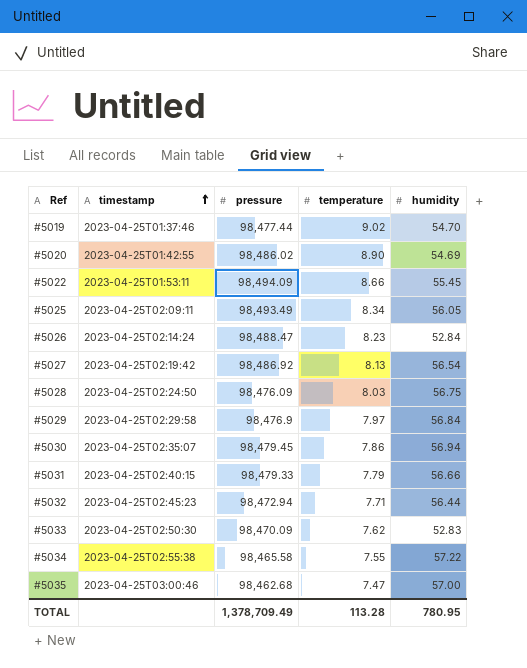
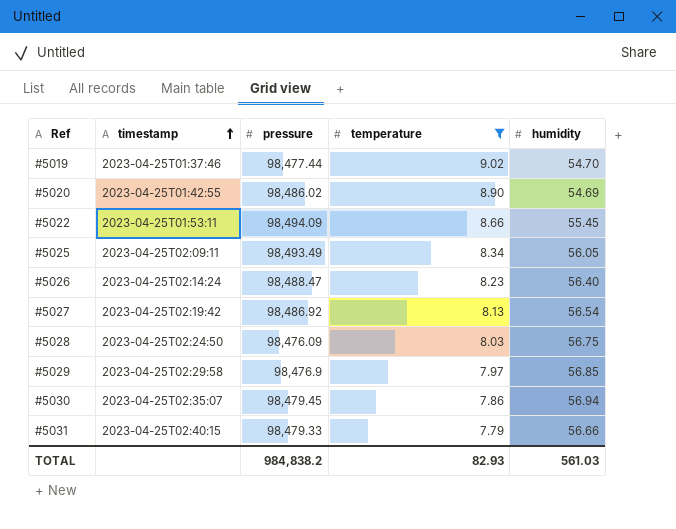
filter: none -> temperature >= 7.79
#5026 | humidity: 52.84 -> 56.40
#5029 | humidity: 56.84 -> 56.85
TOTAL | pressure: 1,378,709.49 -> 984,838.2
TOTAL | temperature: 113.28 -> 82.93
TOTAL | humidity: 780.95 -> 561.03

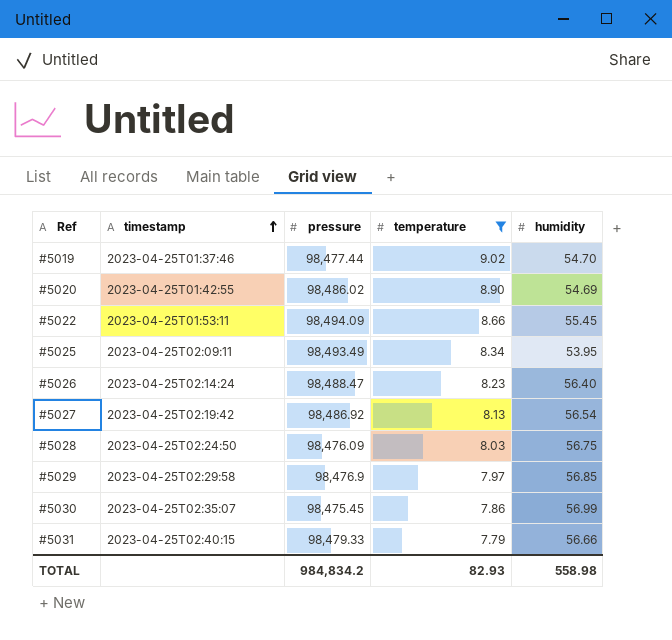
#5025 | humidity: 56.05 -> 53.95
#5030 | pressure: 98,479.45 -> 98,475.45
#5030 | humidity: 56.94 -> 56.99
TOTAL | pressure: 984,838.2 -> 984,834.2
TOTAL | humidity: 561.03 -> 558.98

